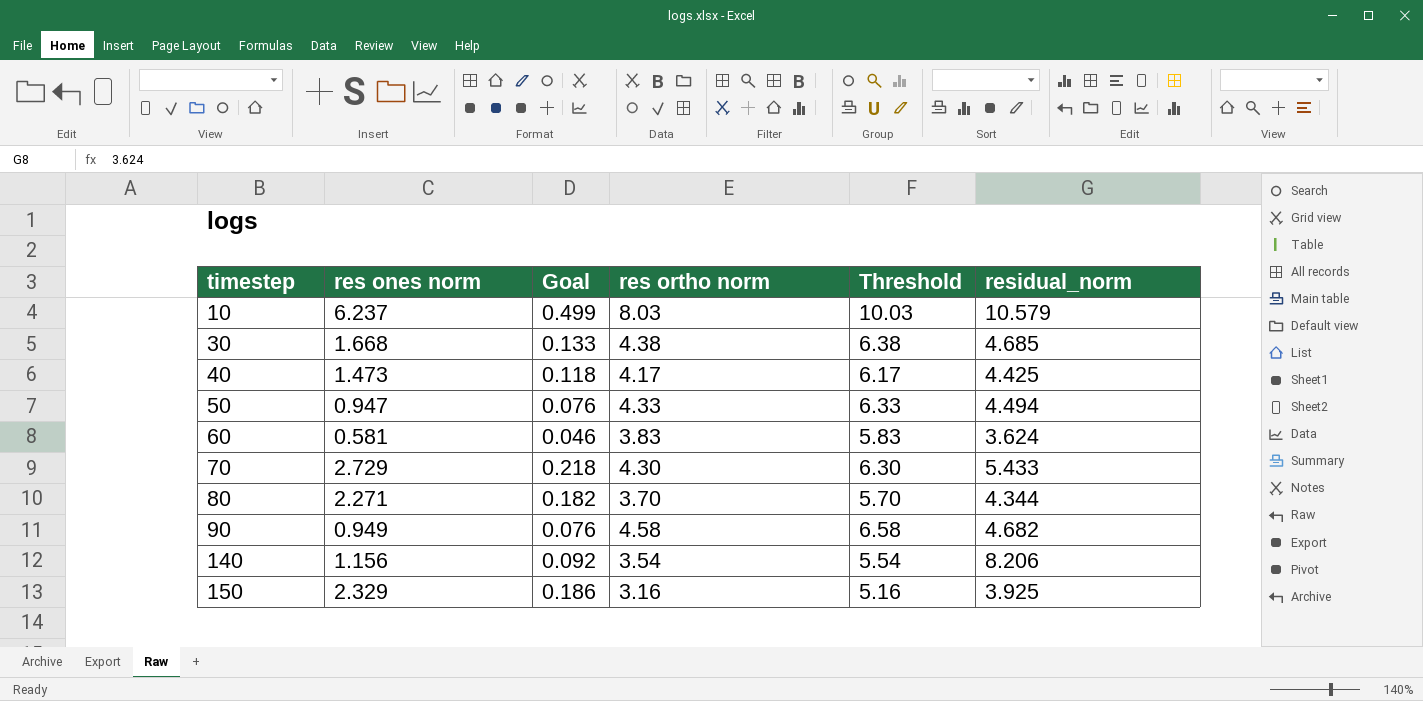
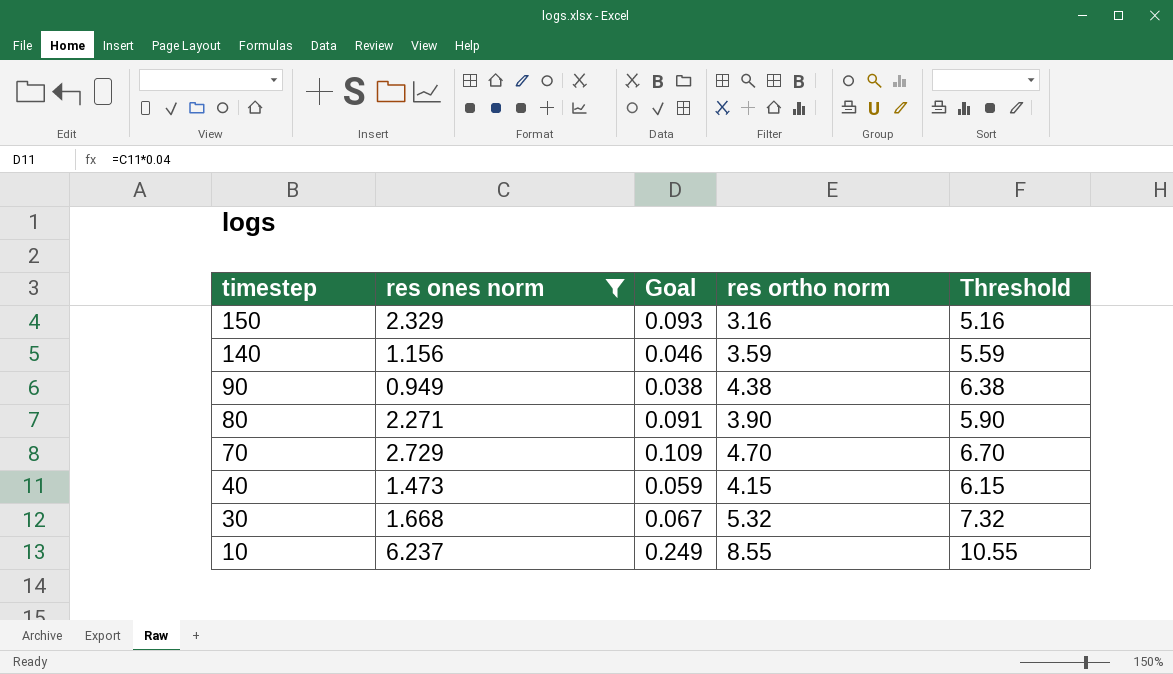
filter: none -> res ones norm >= 0.949
row order: timestep ascending -> timestep descending
column residual_norm | position: 6 -> none
column Goal | formula: [res ones norm] * 0.08 -> [res ones norm] * 0.04
140 | res ortho norm: 3.54 -> 3.59
140 | Threshold: 5.54 -> 5.59
90 | res ortho norm: 4.58 -> 4.38
90 | Threshold: 6.58 -> 6.38
80 | res ortho norm: 3.70 -> 3.90
80 | Threshold: 5.70 -> 5.90
70 | res ortho norm: 4.30 -> 4.70
70 | Threshold: 6.30 -> 6.70
40 | res ortho norm: 4.17 -> 4.15
40 | Threshold: 6.17 -> 6.15
30 | res ortho norm: 4.38 -> 5.32
30 | Threshold: 6.38 -> 7.32
10 | res ortho norm: 8.03 -> 8.55
10 | Threshold: 10.03 -> 10.55

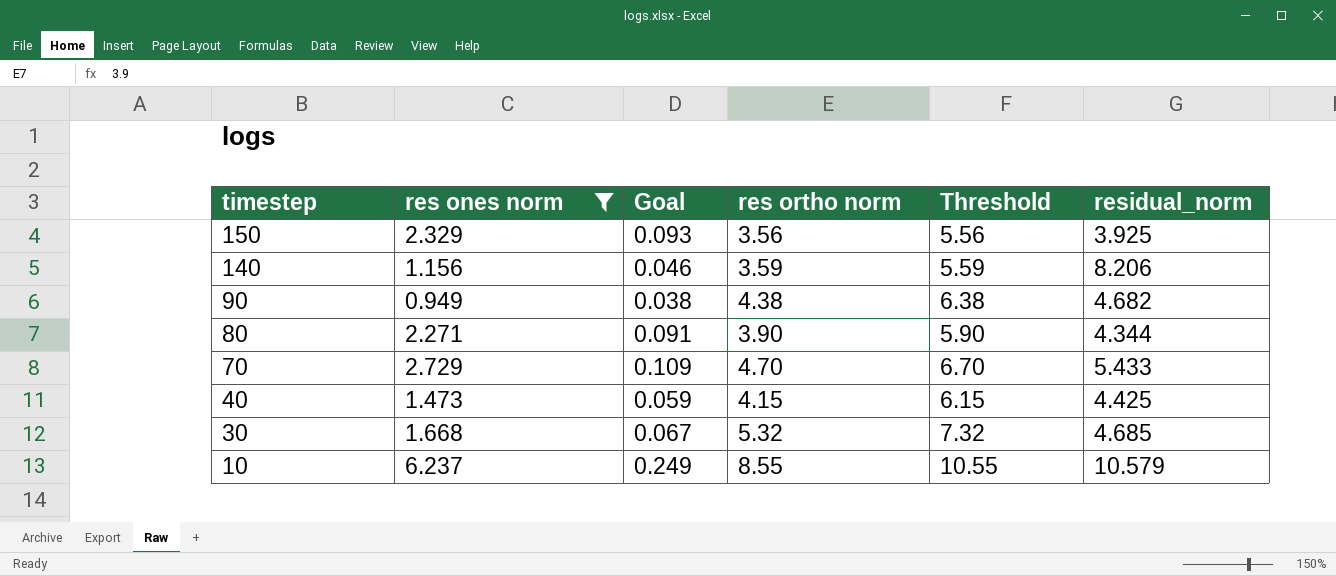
column residual_norm | position: none -> 6
150 | res ortho norm: 3.16 -> 3.56
150 | Threshold: 5.16 -> 5.56

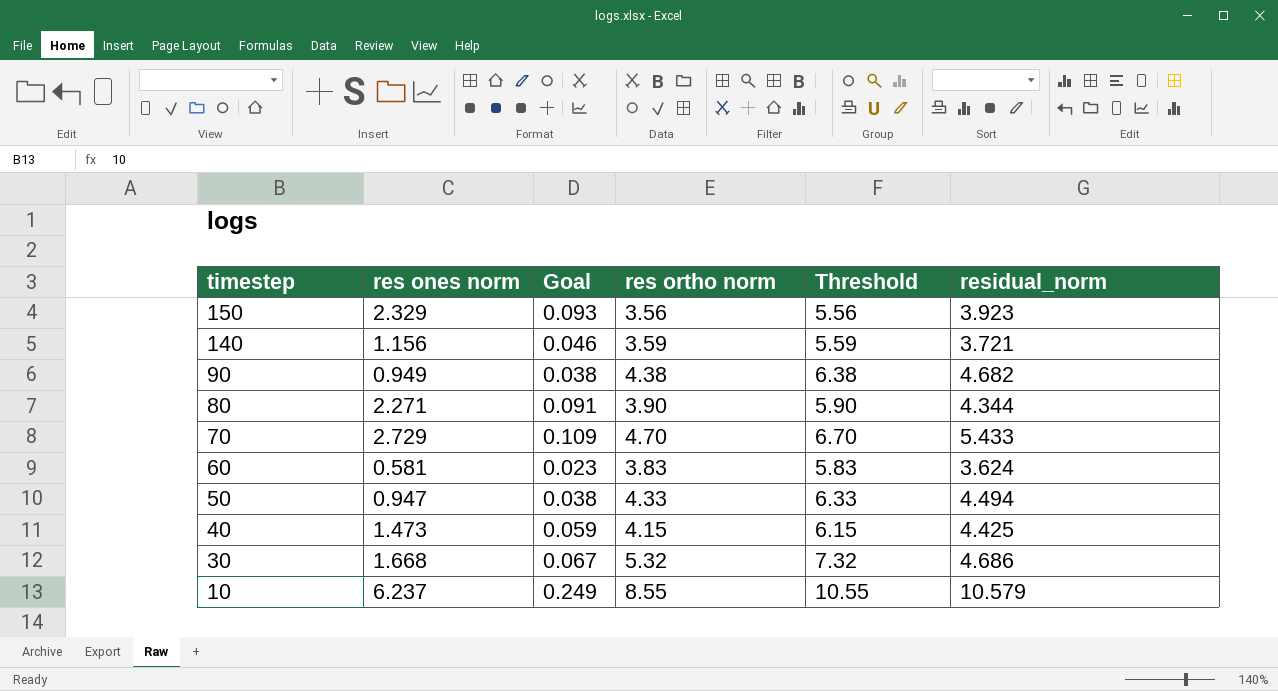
filter: res ones norm >= 0.949 -> none
150 | residual_norm: 3.925 -> 3.923
140 | residual_norm: 8.206 -> 3.721
30 | residual_norm: 4.685 -> 4.686

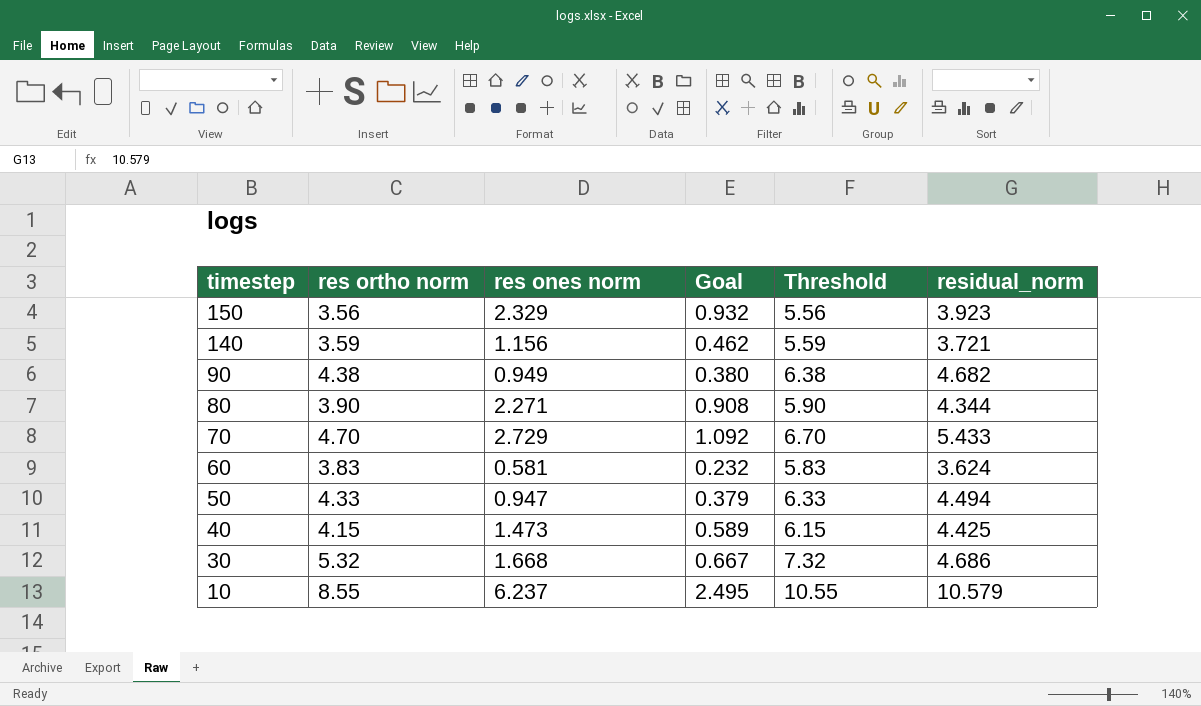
column res ortho norm | position: 4 -> 2
column Goal | formula: [res ones norm] * 0.04 -> [res ones norm] * 0.4

